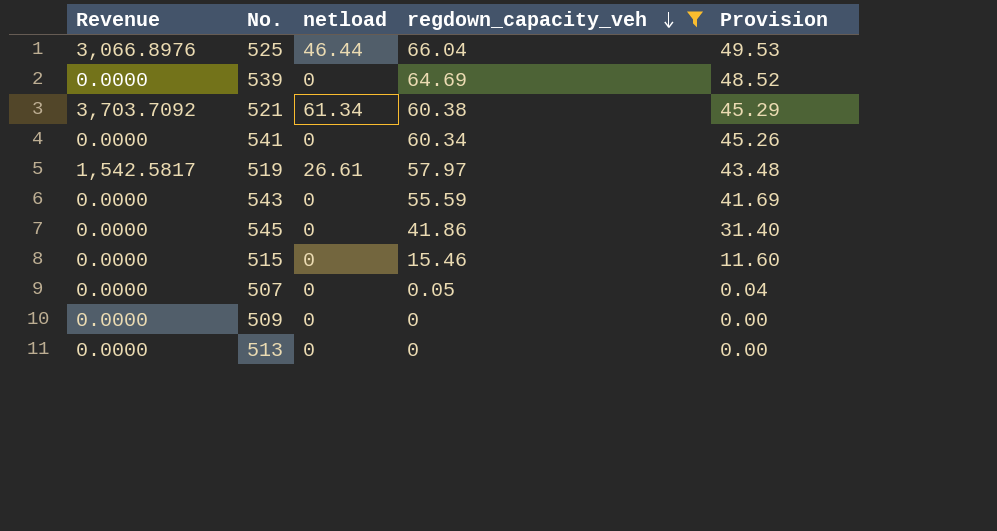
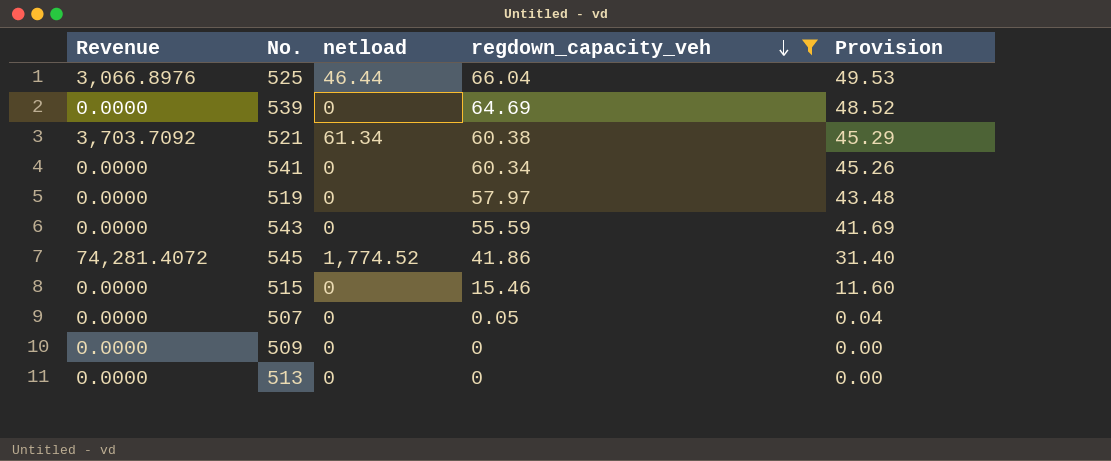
519 | Revenue: 1,542.5817 -> 0.0000
519 | netload: 26.61 -> 0
545 | Revenue: 0.0000 -> 74,281.4072
545 | netload: 0 -> 1,774.52

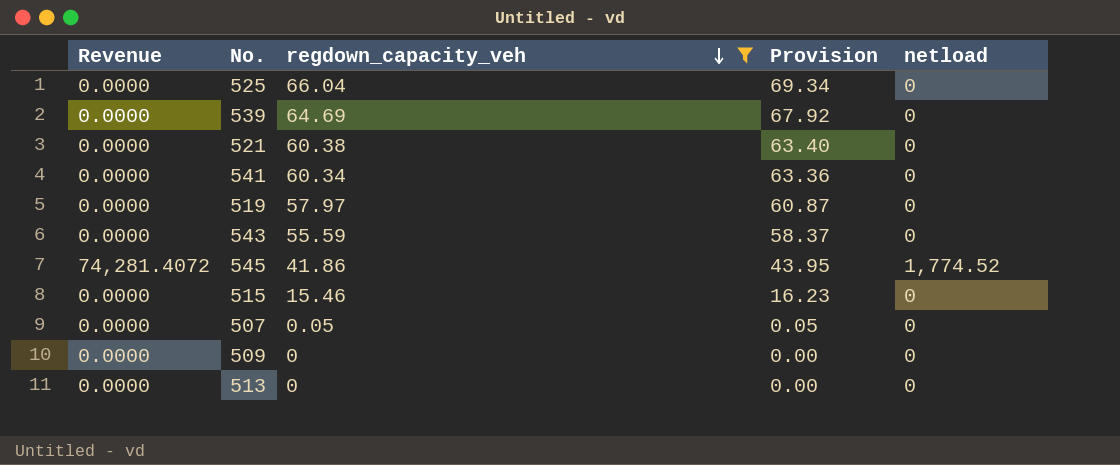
column Provision | formula: [regdown_capacity_veh] * 0.75 -> [regdown_capacity_veh] * 1.05
column netload | position: 3 -> 5
525 | Revenue: 3,066.8976 -> 0.0000
525 | netload: 46.44 -> 0
521 | Revenue: 3,703.7092 -> 0.0000
521 | netload: 61.34 -> 0

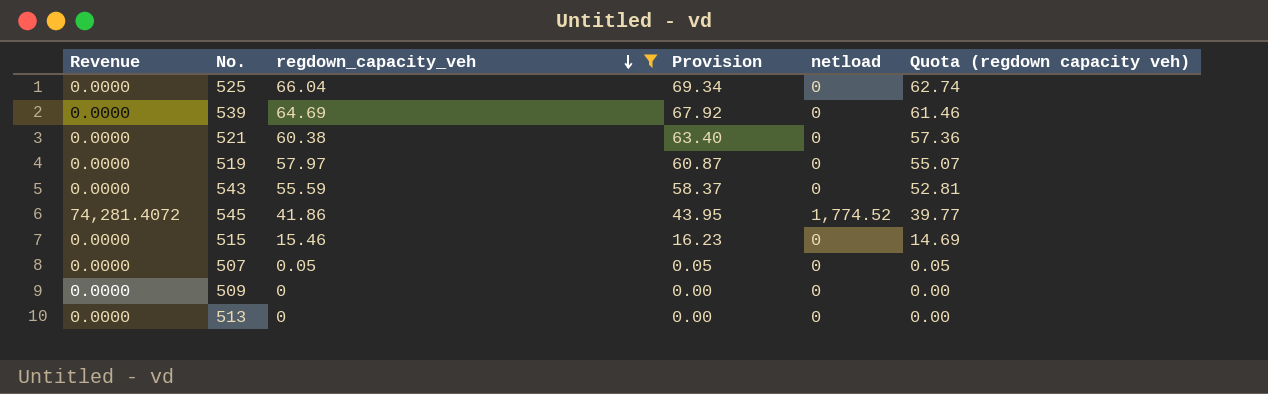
column Quota (regdown capacity veh) | formula: none -> [regdown_capacity_veh] * 0.95
row 541: 0.0000 | 60.34 | 63.36 | 0 -> none

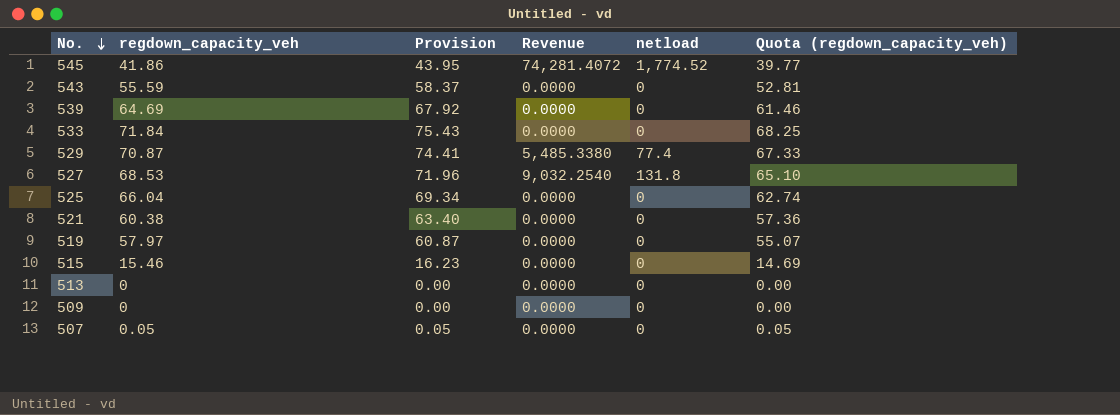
filter: regdown_capacity_veh <= 66.04 -> none
row order: regdown_capacity_veh descending -> No. descending
column Revenue | position: 1 -> 4
column name: Quota (regdown capacity veh) -> Quota (regdown_capacity_veh)

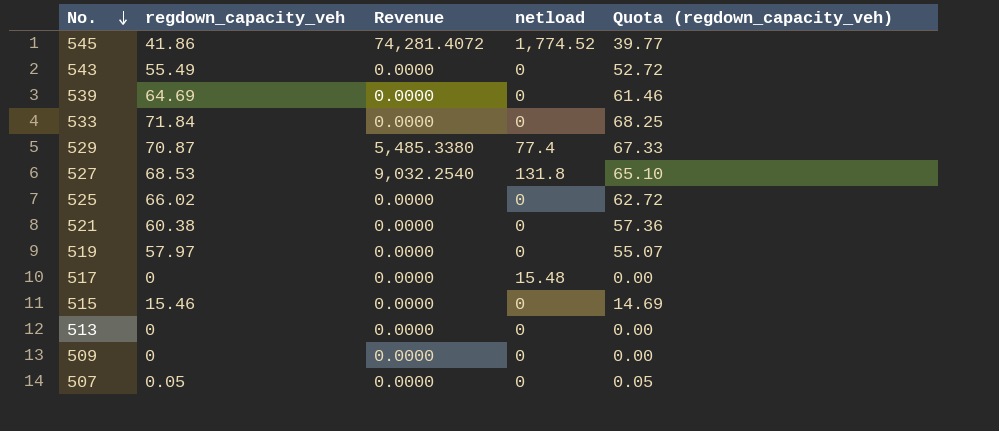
column Provision | formula: [regdown_capacity_veh] * 1.05 -> none
543 | regdown_capacity_veh: 55.59 -> 55.49
543 | Quota (regdown_capacity_veh): 52.81 -> 52.72
525 | regdown_capacity_veh: 66.04 -> 66.02
525 | Quota (regdown_capacity_veh): 62.74 -> 62.72
row 517: none -> 0 | 0.0000 | 15.48 | 0.00

